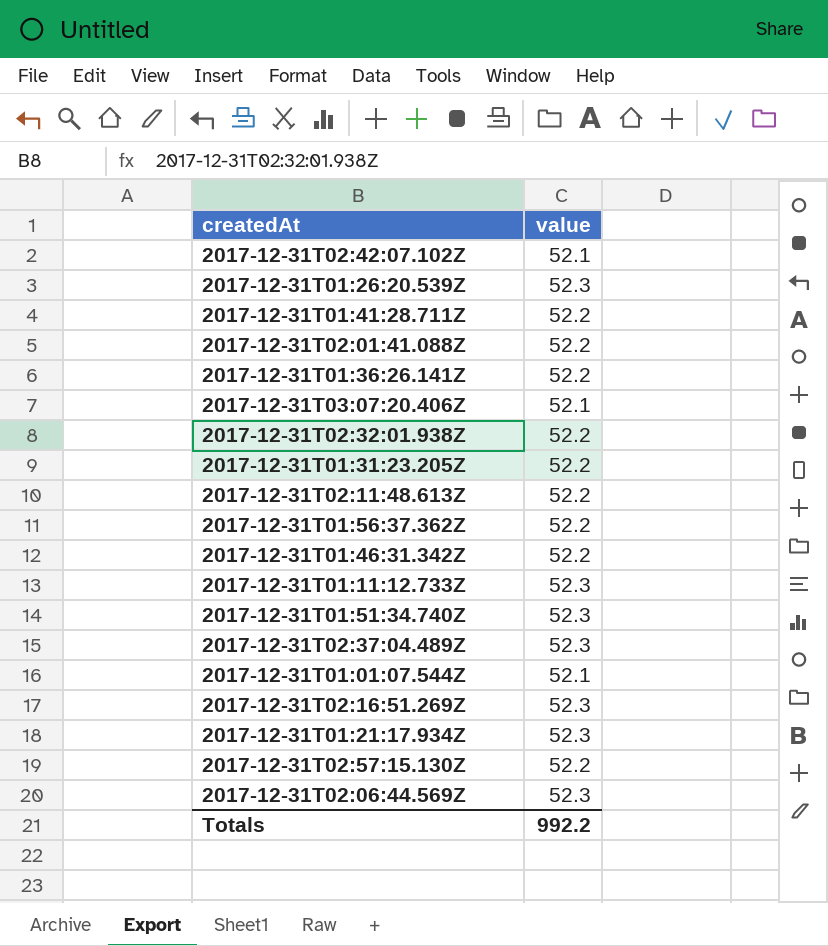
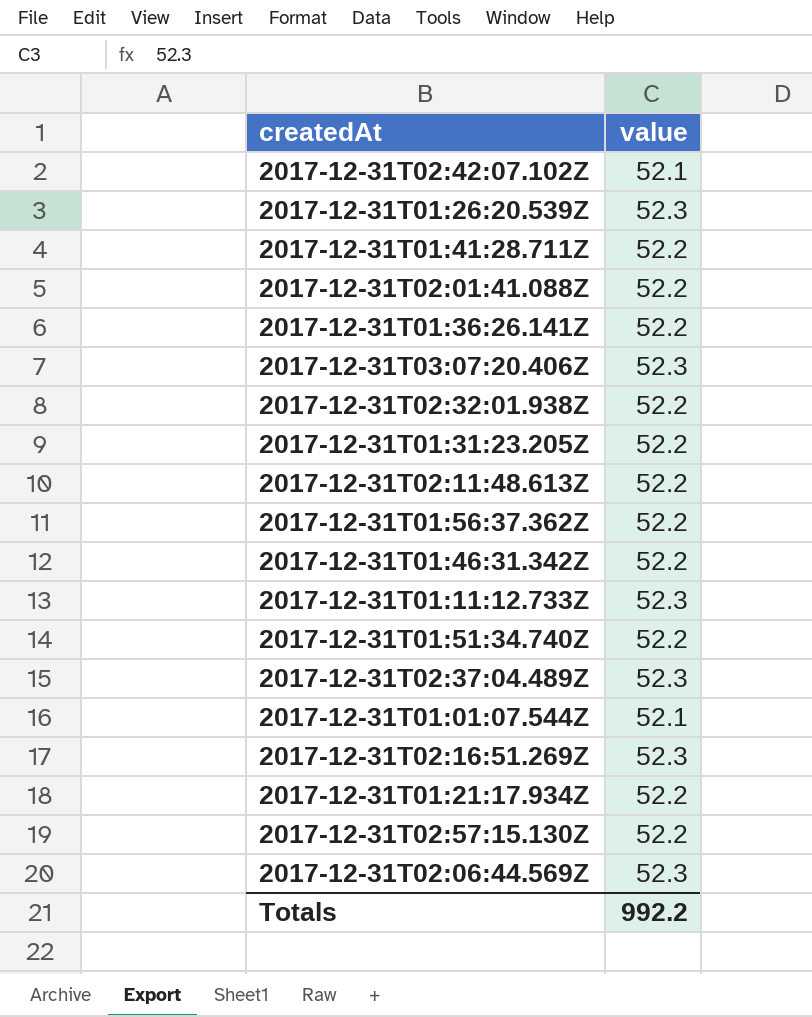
2017-12-31T03:07:20.406Z | value: 52.1 -> 52.3
2017-12-31T01:51:34.740Z | value: 52.3 -> 52.2
2017-12-31T01:21:17.934Z | value: 52.3 -> 52.2

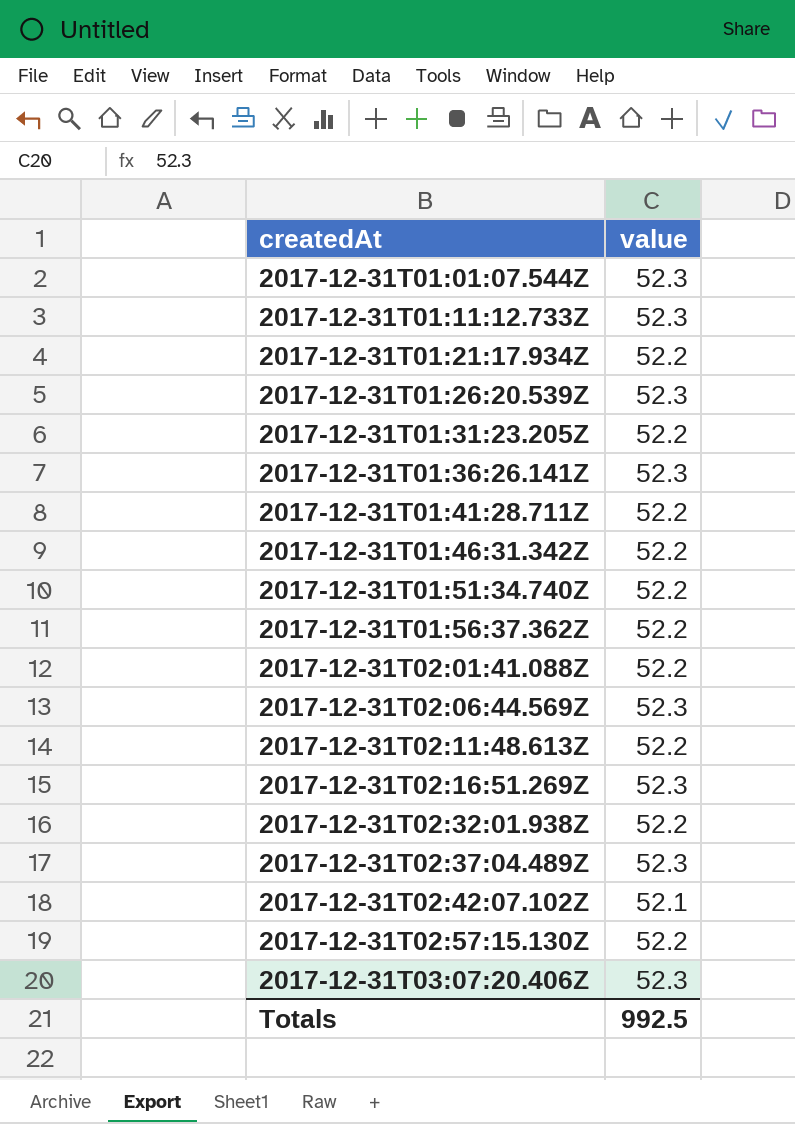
row order: none -> createdAt ascending
2017-12-31T01:01:07.544Z | value: 52.1 -> 52.3
2017-12-31T01:36:26.141Z | value: 52.2 -> 52.3
Totals | value: 992.2 -> 992.5

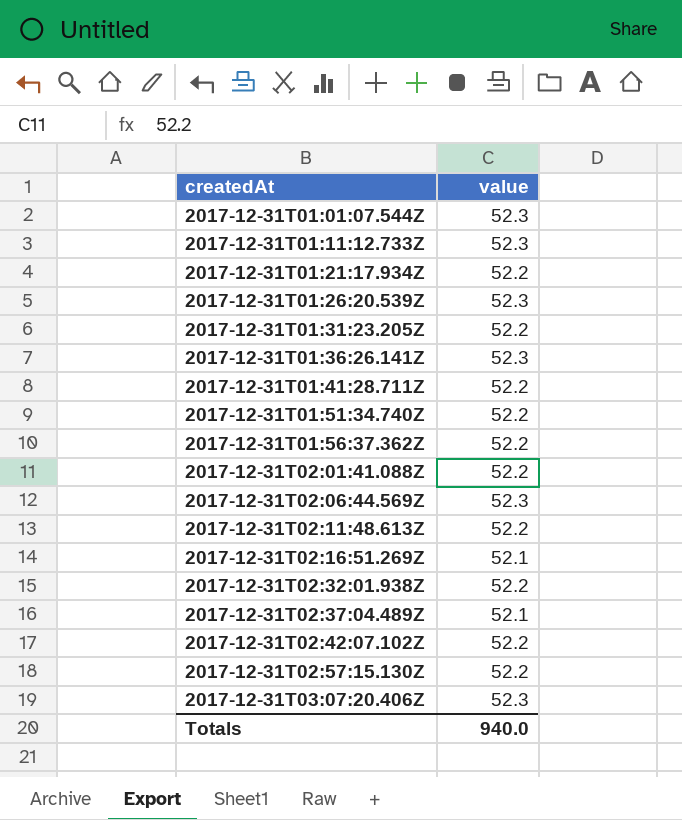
row 2017-12-31T01:46:31.342Z: 52.2 -> none
2017-12-31T02:16:51.269Z | value: 52.3 -> 52.1
2017-12-31T02:37:04.489Z | value: 52.3 -> 52.1
2017-12-31T02:42:07.102Z | value: 52.1 -> 52.2
Totals | value: 992.5 -> 940.0

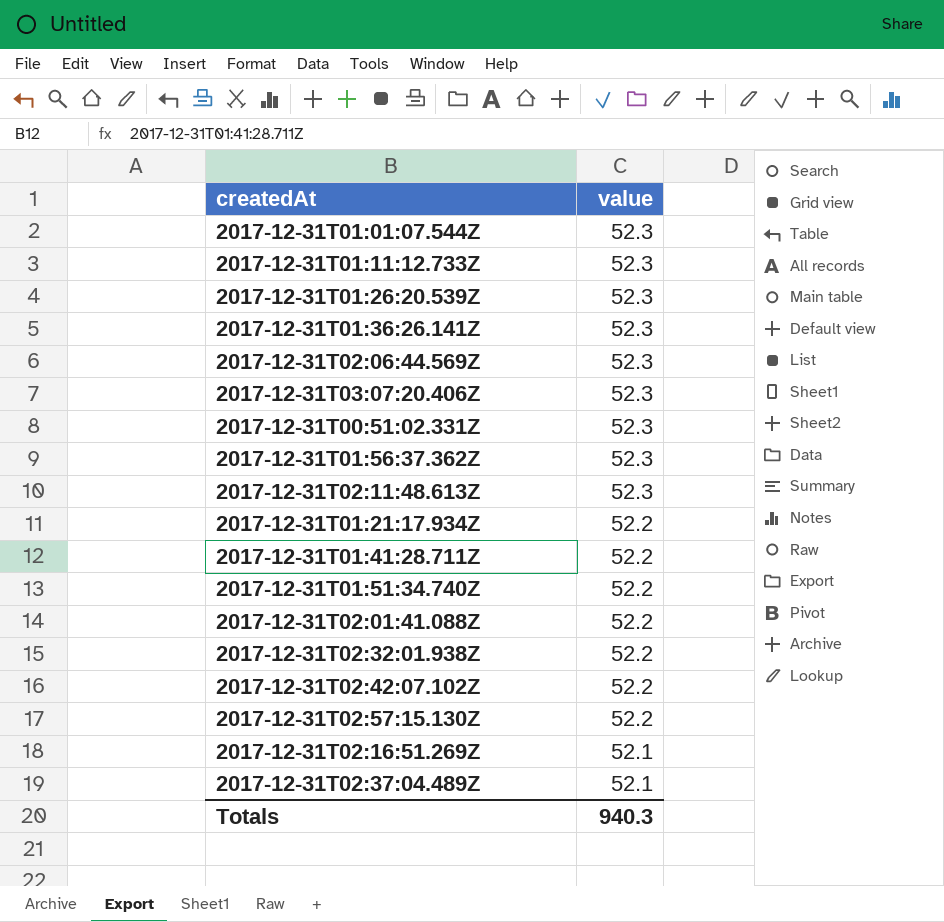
row order: createdAt ascending -> value descending
row 2017-12-31T01:31:23.205Z: 52.2 -> none
row 2017-12-31T00:51:02.331Z: none -> 52.3
2017-12-31T01:56:37.362Z | value: 52.2 -> 52.3
2017-12-31T02:11:48.613Z | value: 52.2 -> 52.3
Totals | value: 940.0 -> 940.3

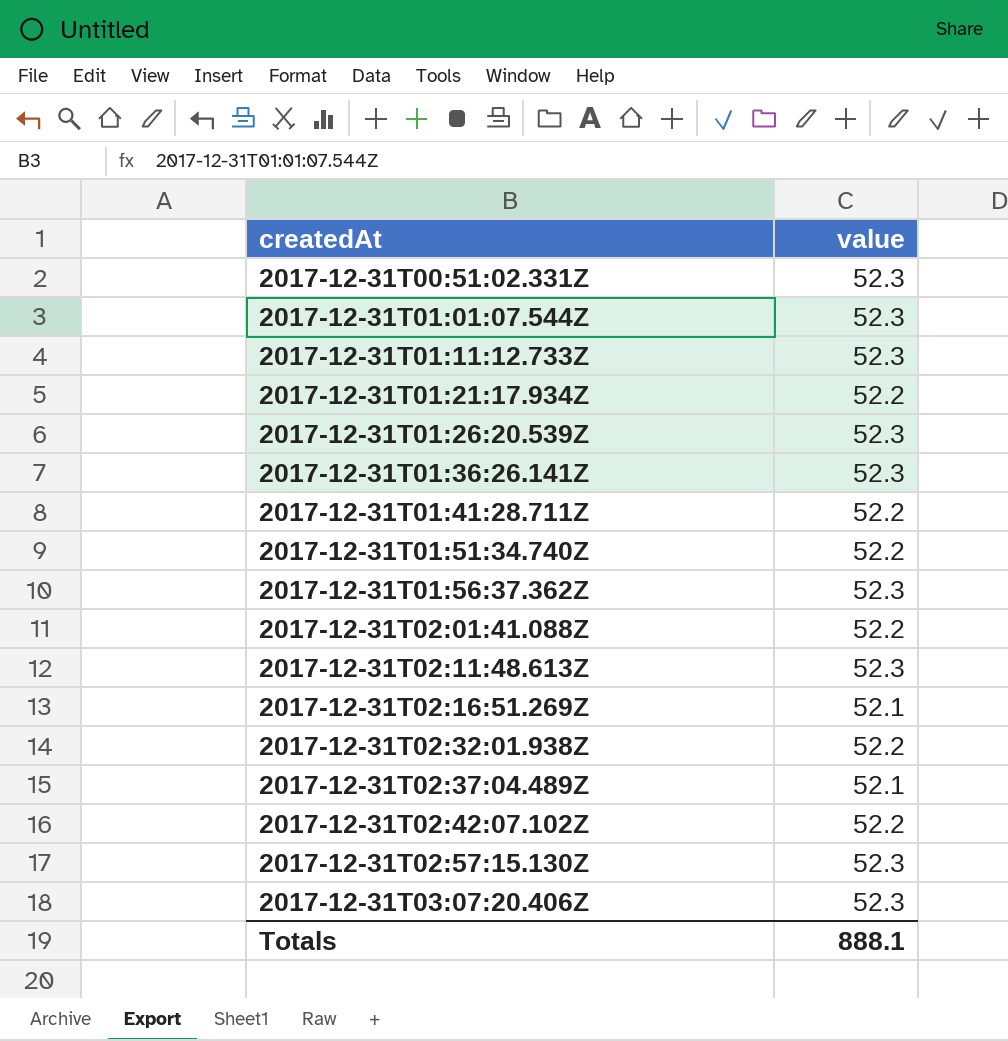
row order: value descending -> createdAt ascending
row 2017-12-31T02:06:44.569Z: 52.3 -> none
2017-12-31T02:57:15.130Z | value: 52.2 -> 52.3
Totals | value: 940.3 -> 888.1

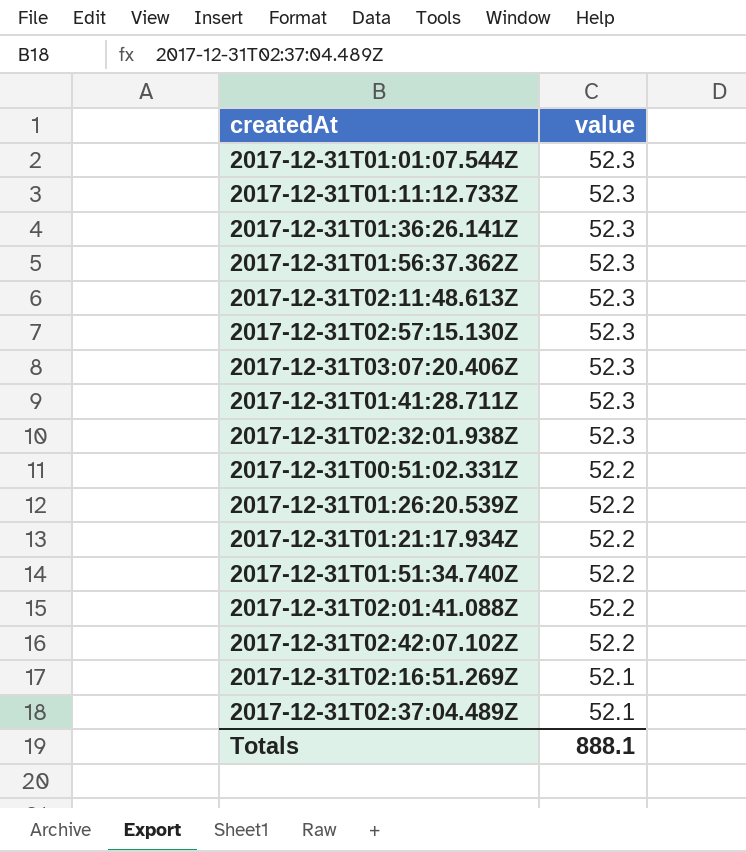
row order: createdAt ascending -> value descending
2017-12-31T01:41:28.711Z | value: 52.2 -> 52.3
2017-12-31T02:32:01.938Z | value: 52.2 -> 52.3
2017-12-31T00:51:02.331Z | value: 52.3 -> 52.2
2017-12-31T01:26:20.539Z | value: 52.3 -> 52.2

